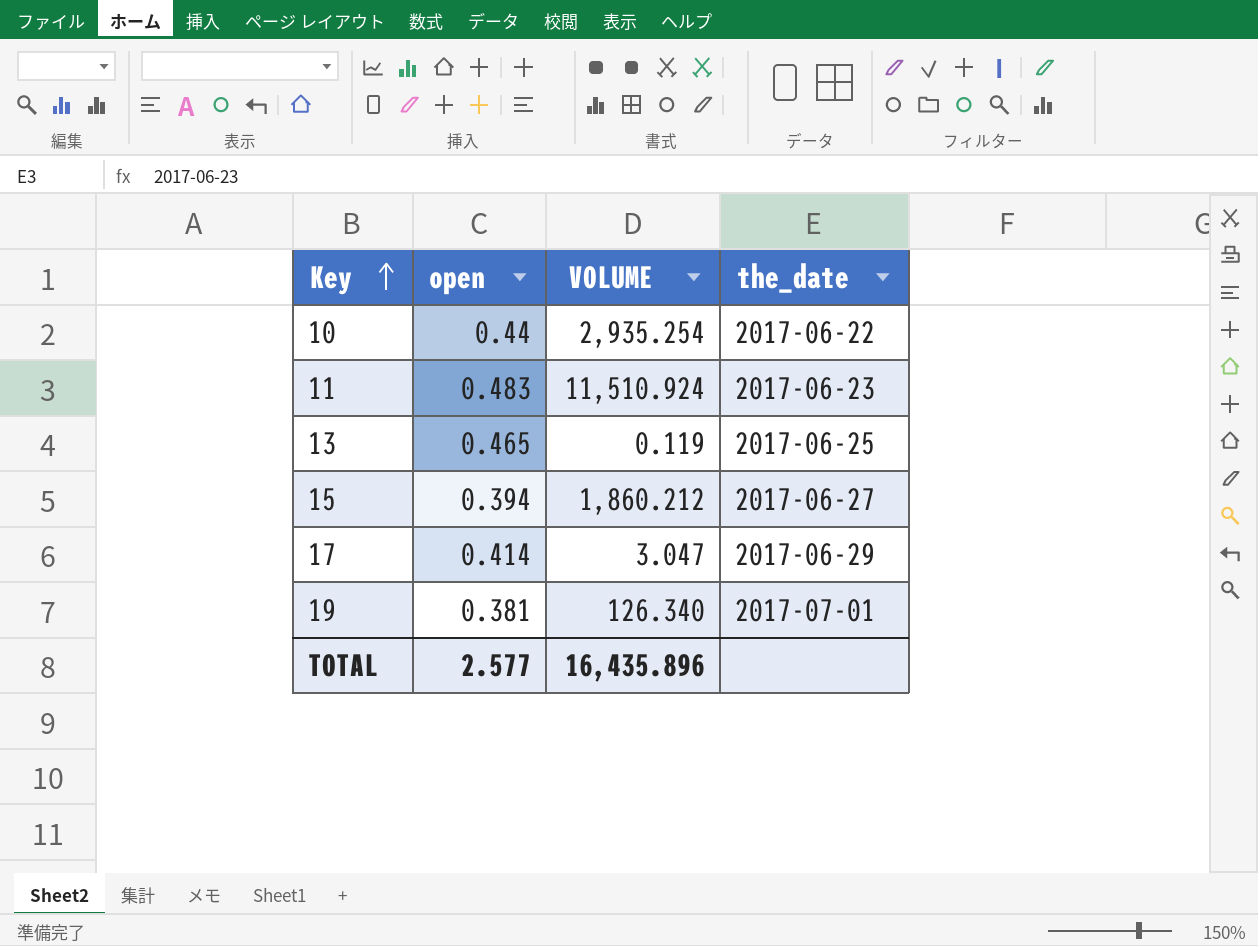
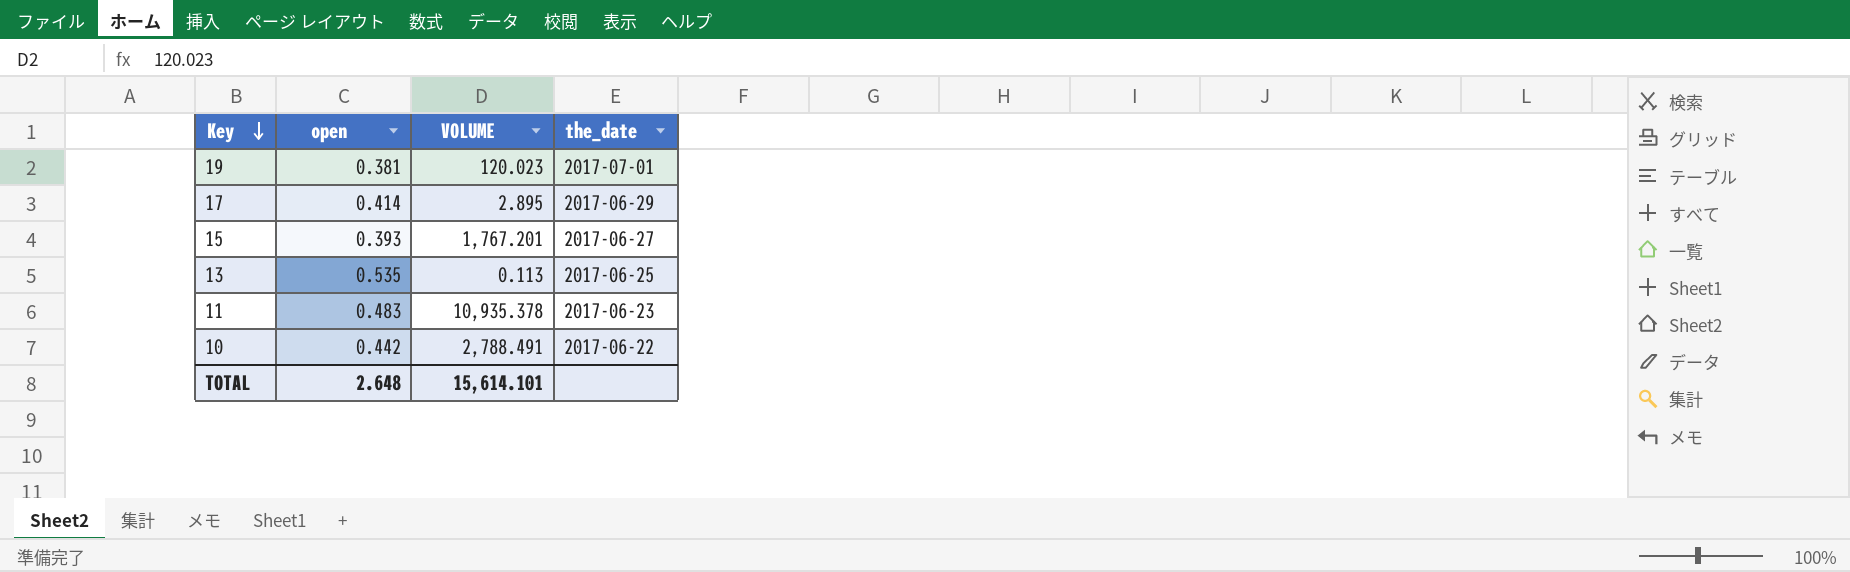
row order: Key ascending -> Key descending
19 | VOLUME: 126.340 -> 120.023
17 | VOLUME: 3.047 -> 2.895
15 | open: 0.394 -> 0.393
15 | VOLUME: 1,860.212 -> 1,767.201
13 | open: 0.465 -> 0.535
13 | VOLUME: 0.119 -> 0.113
11 | VOLUME: 11,510.924 -> 10,935.378
10 | open: 0.44 -> 0.442
10 | VOLUME: 2,935.254 -> 2,788.491
TOTAL | open: 2.577 -> 2.648
TOTAL | VOLUME: 16,435.896 -> 15,614.101

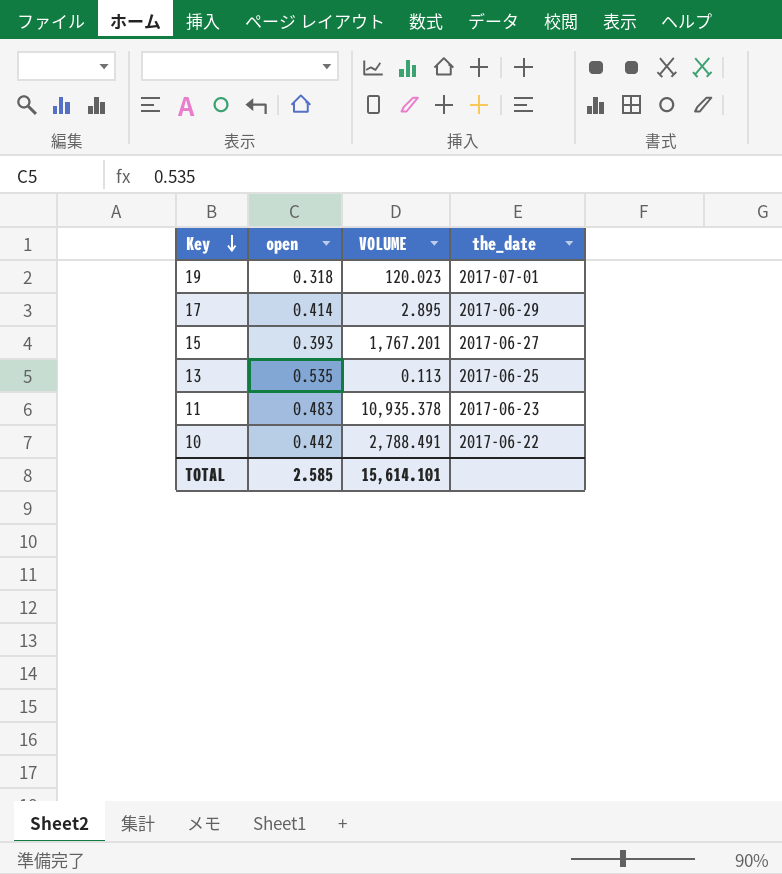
19 | open: 0.381 -> 0.318
TOTAL | open: 2.648 -> 2.585

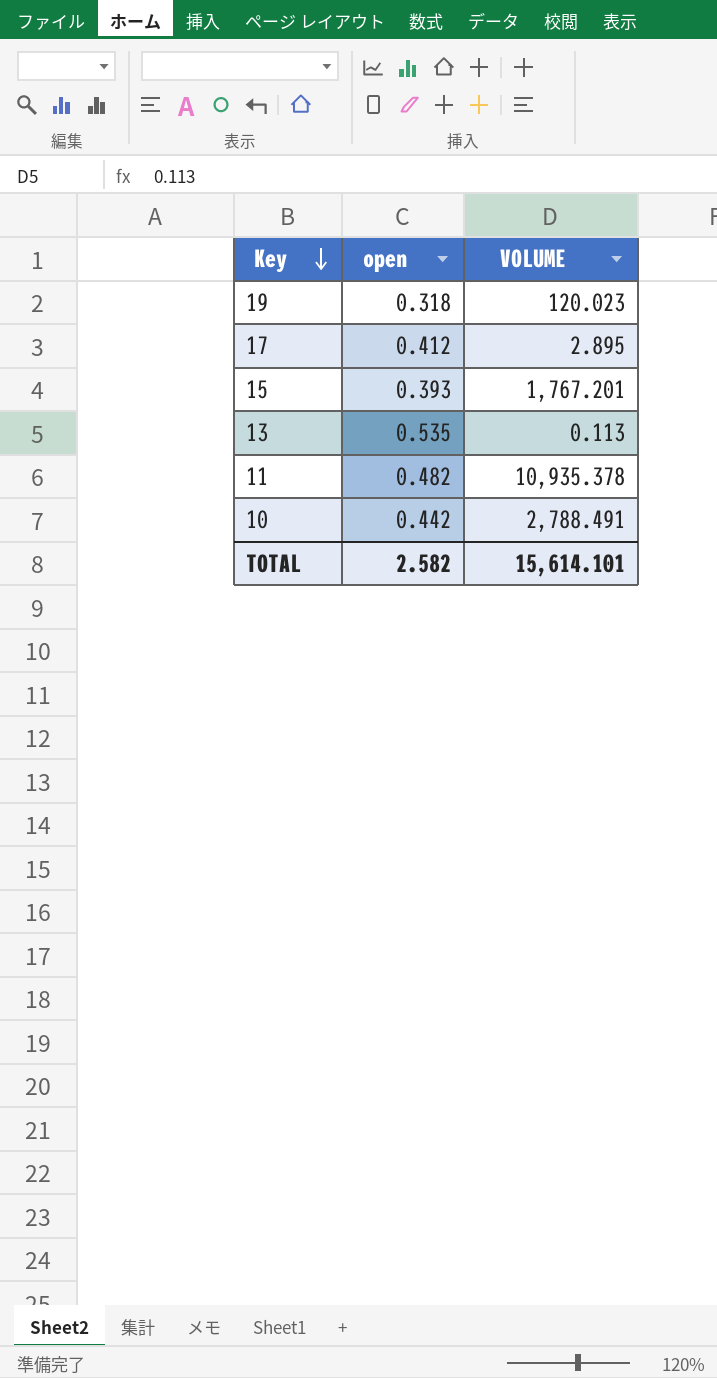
column the_date | position: 4 -> none
17 | open: 0.414 -> 0.412
11 | open: 0.483 -> 0.482
TOTAL | open: 2.585 -> 2.582

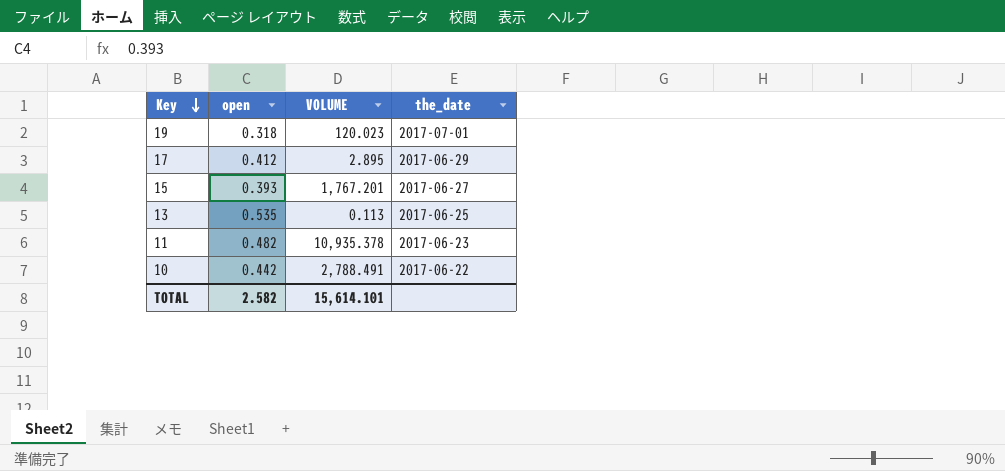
column the_date | position: none -> 4

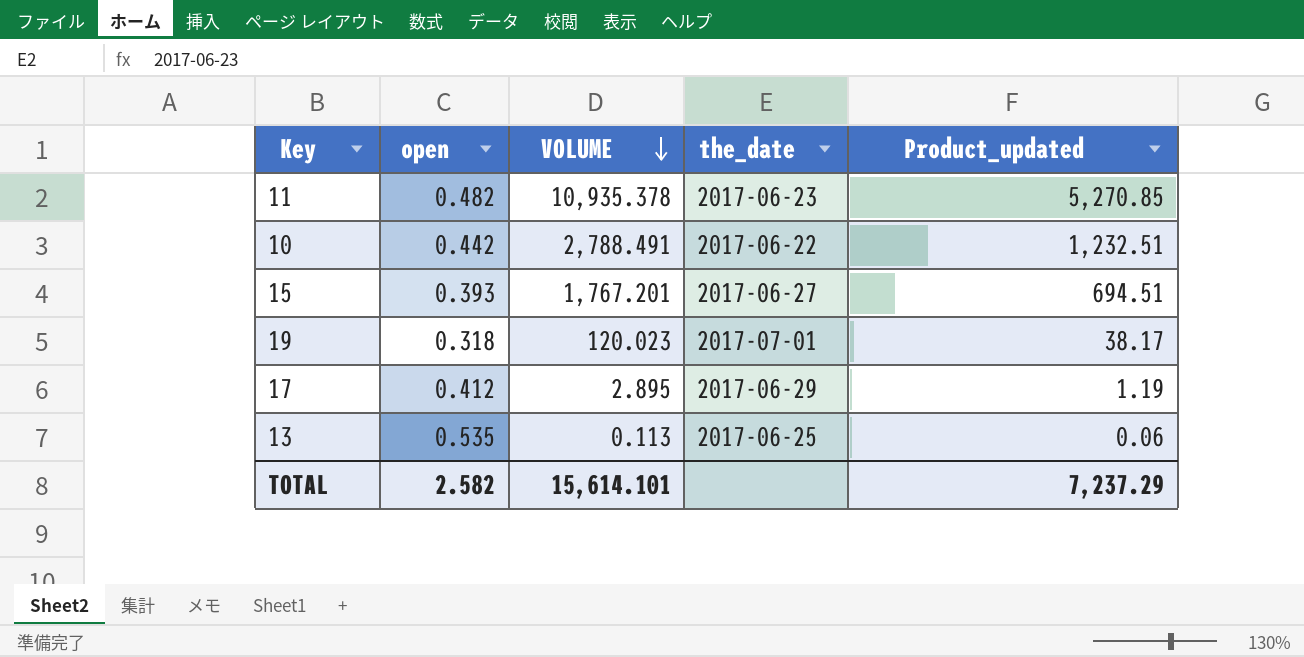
row order: Key descending -> VOLUME descending
column Product_updated | formula: none -> [open] * [VOLUME]

